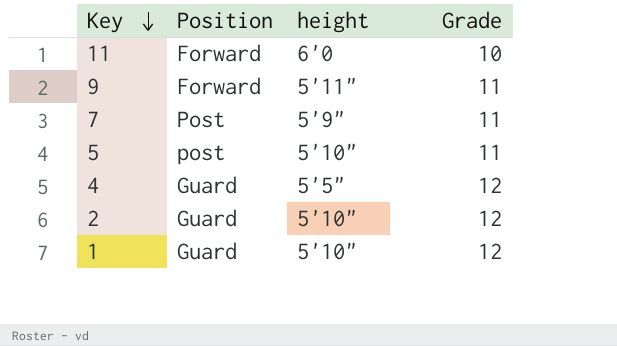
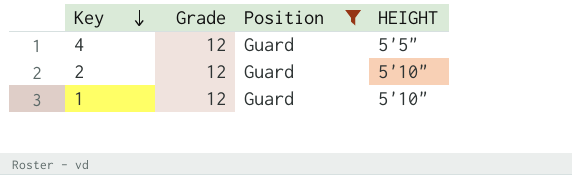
filter: none -> Position = Guard
column Grade | position: 4 -> 2
column name: height -> HEIGHT

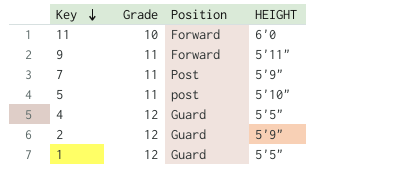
filter: Position = Guard -> none
2 | HEIGHT: 5'10" -> 5'9"
1 | HEIGHT: 5'10" -> 5'5"

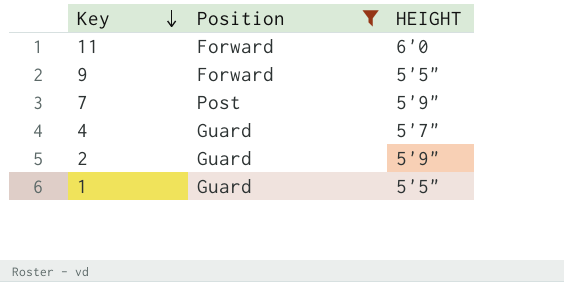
filter: none -> Position != post
column Grade | position: 2 -> none
9 | HEIGHT: 5'11" -> 5'5"
4 | HEIGHT: 5'5" -> 5'7"

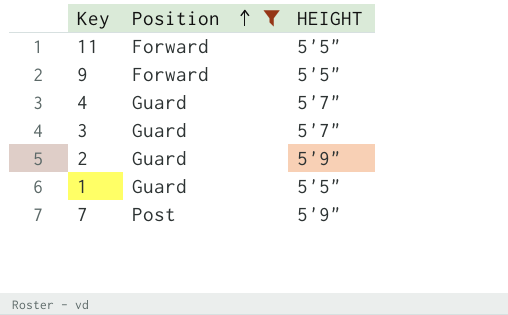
row order: Key descending -> Position ascending
11 | HEIGHT: 6'0 -> 5'5"
row 3: none -> Guard | 5'7"

